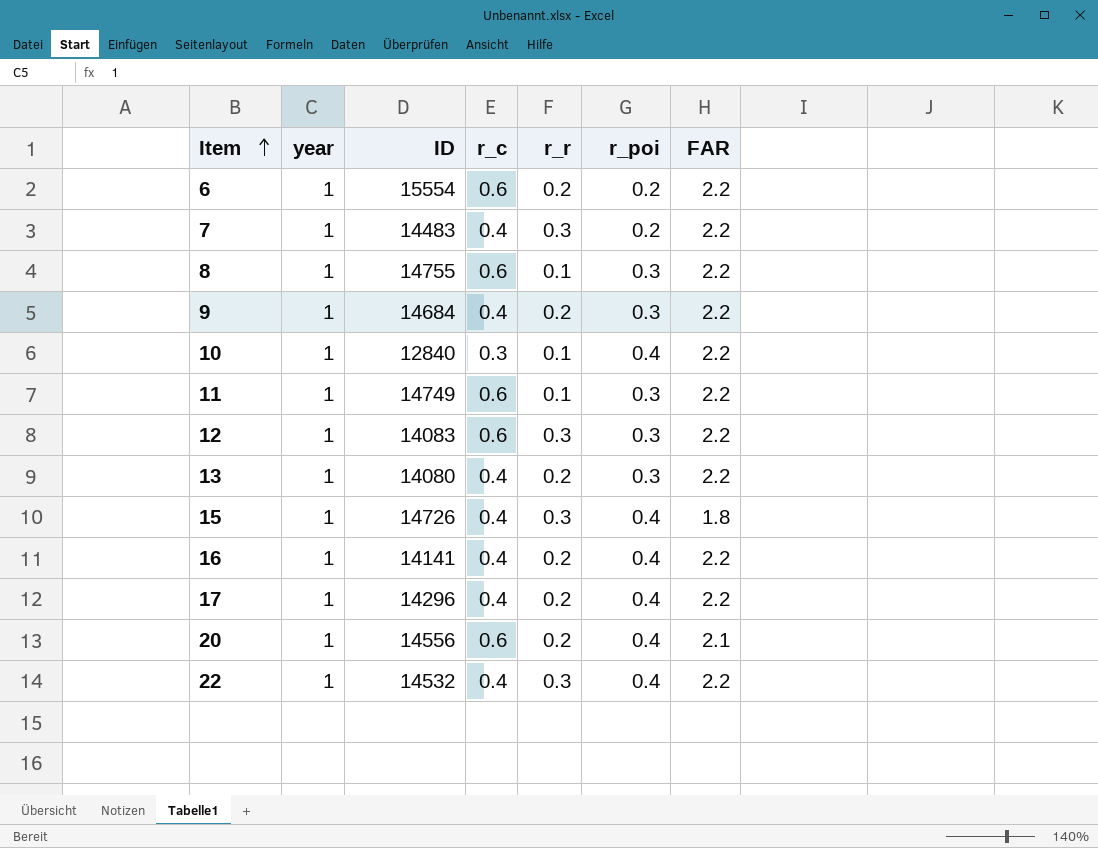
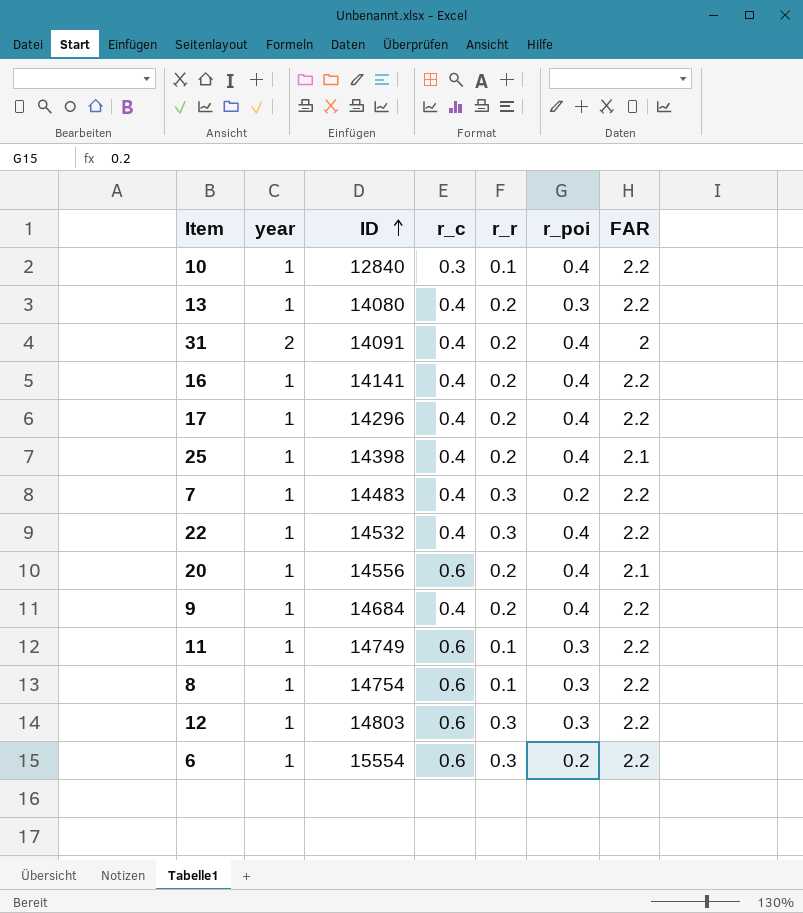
row order: Item ascending -> ID ascending
row 15: 1 | 14726 | 0.4 | 0.3 | 0.4 | 1.8 -> none
row 31: none -> 2 | 14091 | 0.4 | 0.2 | 0.4 | 2
row 25: none -> 1 | 14398 | 0.4 | 0.2 | 0.4 | 2.1
9 | r_poi: 0.3 -> 0.4
8 | ID: 14755 -> 14754
12 | ID: 14083 -> 14803
6 | r_r: 0.2 -> 0.3

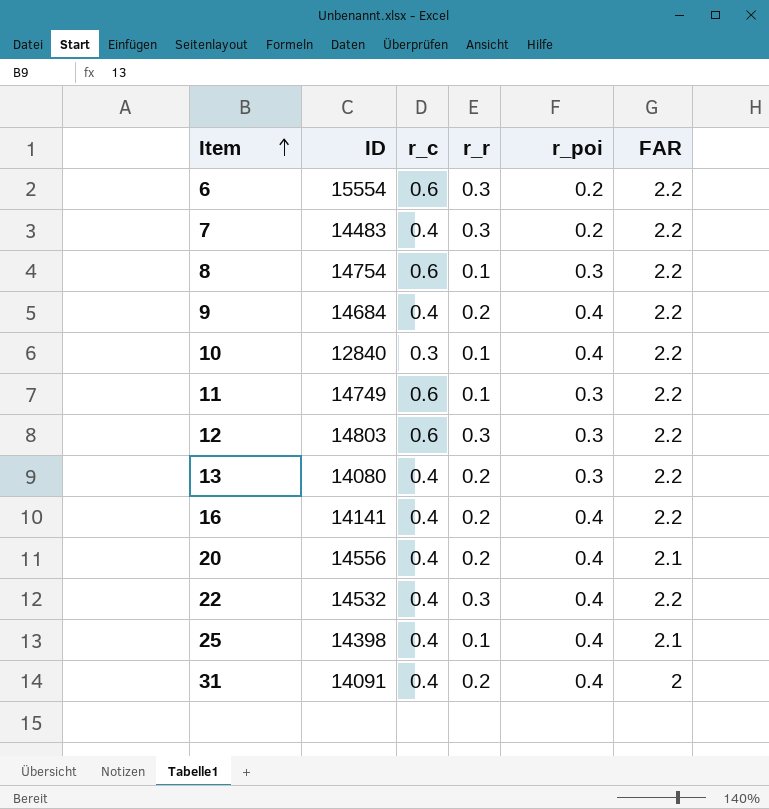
row order: ID ascending -> Item ascending
column year | position: 2 -> none
row 17: 1 | 14296 | 0.4 | 0.2 | 0.4 | 2.2 -> none
20 | r_c: 0.6 -> 0.4
25 | r_r: 0.2 -> 0.1

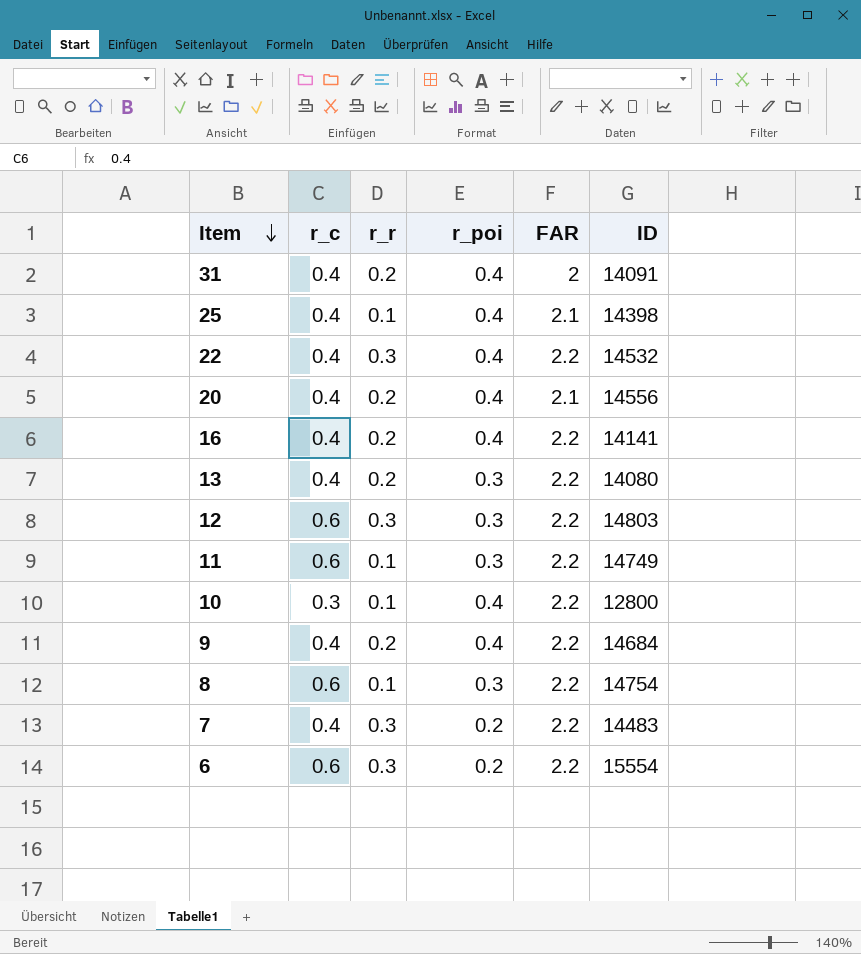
row order: Item ascending -> Item descending
column ID | position: 2 -> 6
10 | ID: 12840 -> 12800

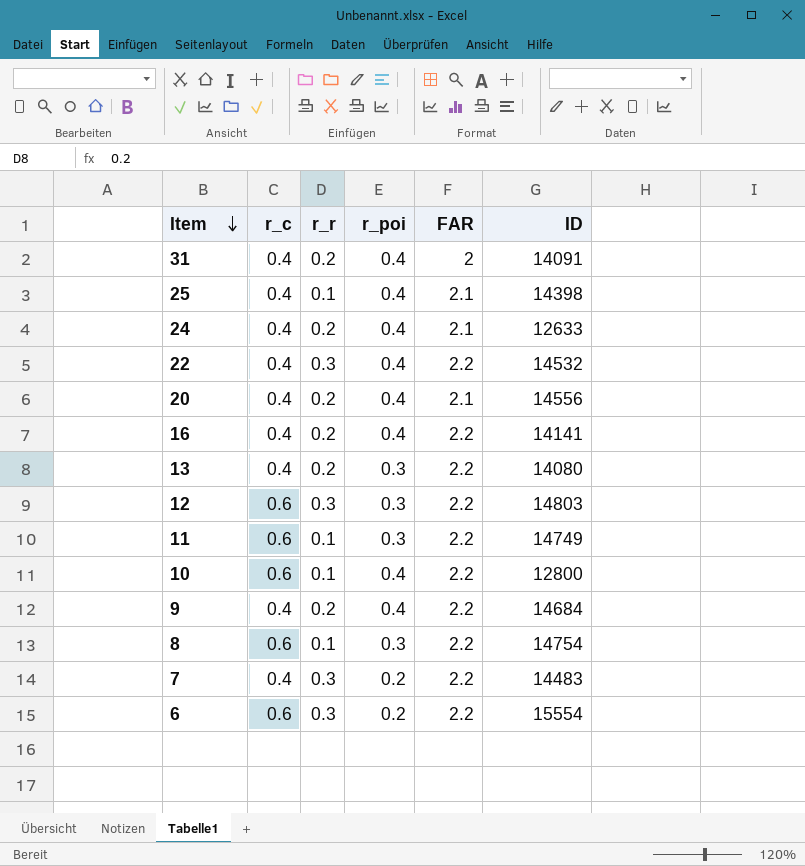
row 24: none -> 0.4 | 0.2 | 0.4 | 2.1 | 12633
10 | r_c: 0.3 -> 0.6

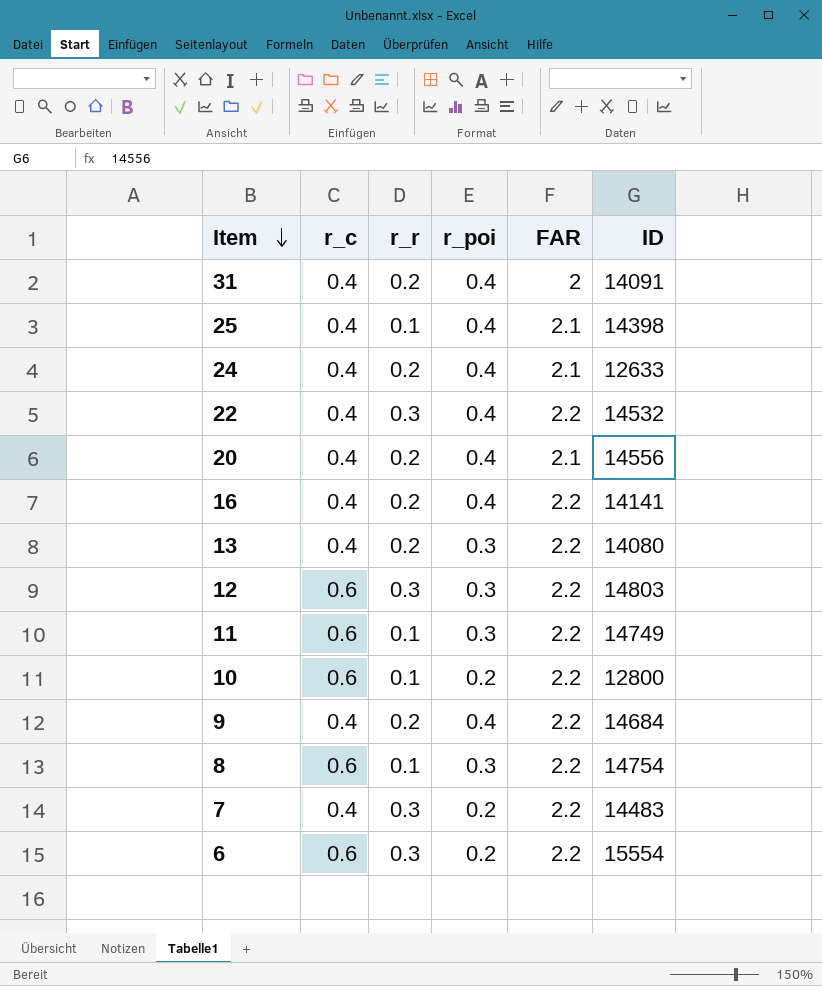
10 | r_poi: 0.4 -> 0.2

